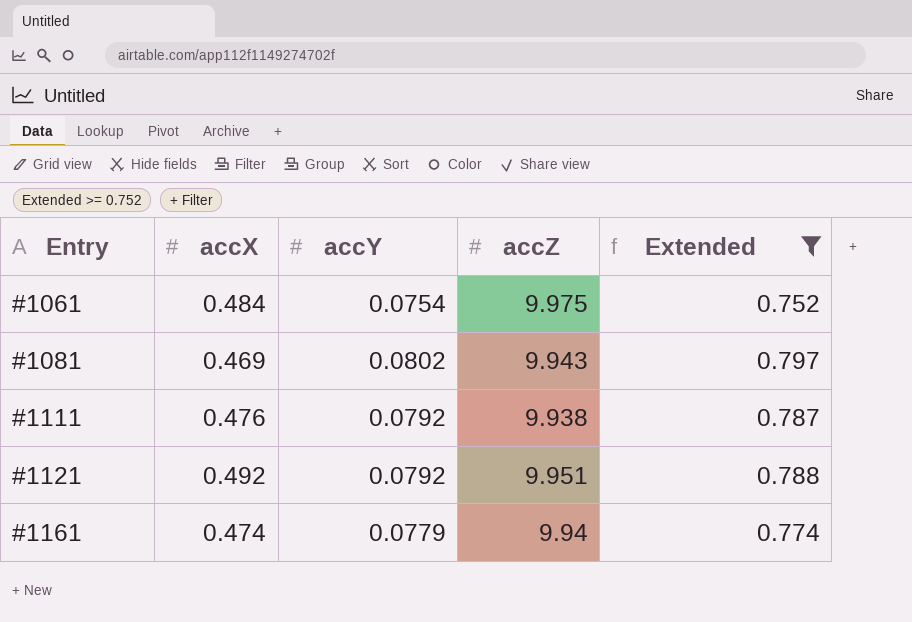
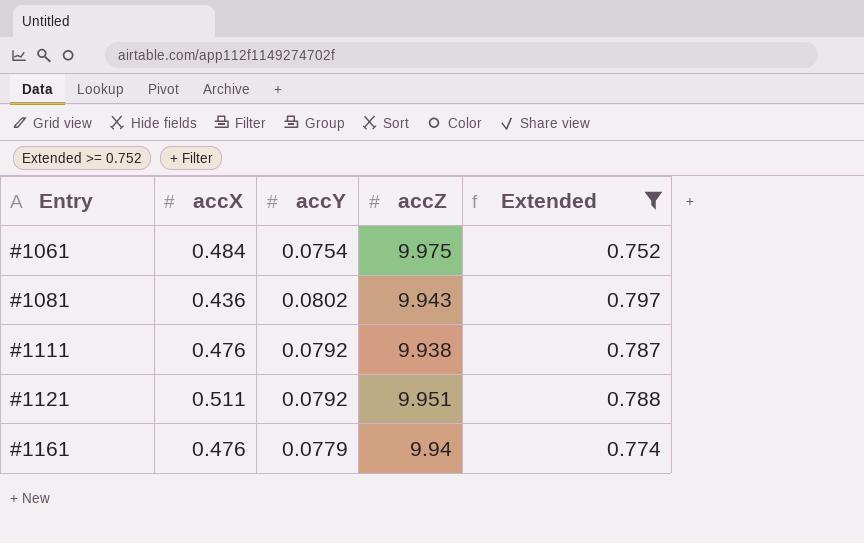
#1081 | accX: 0.469 -> 0.436
#1121 | accX: 0.492 -> 0.511
#1161 | accX: 0.474 -> 0.476

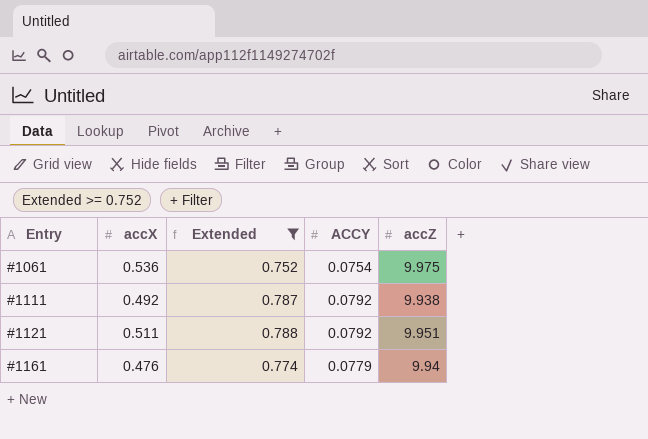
column Extended | position: 5 -> 3
column name: accY -> ACCY
row #1081: 0.436 | 0.0802 | 9.943 | 0.797 -> none
#1061 | accX: 0.484 -> 0.536
#1111 | accX: 0.476 -> 0.492

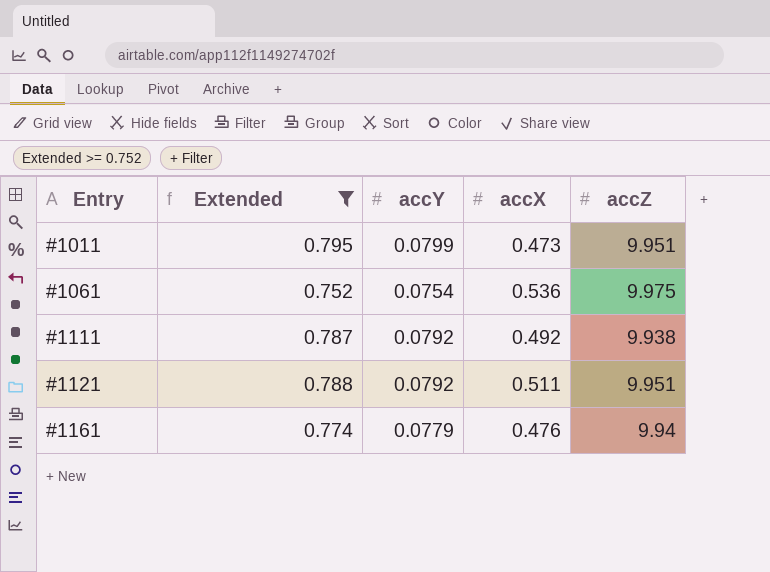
column name: ACCY -> accY
column accX | position: 2 -> 4
row #1011: none -> 0.795 | 0.0799 | 0.473 | 9.951

